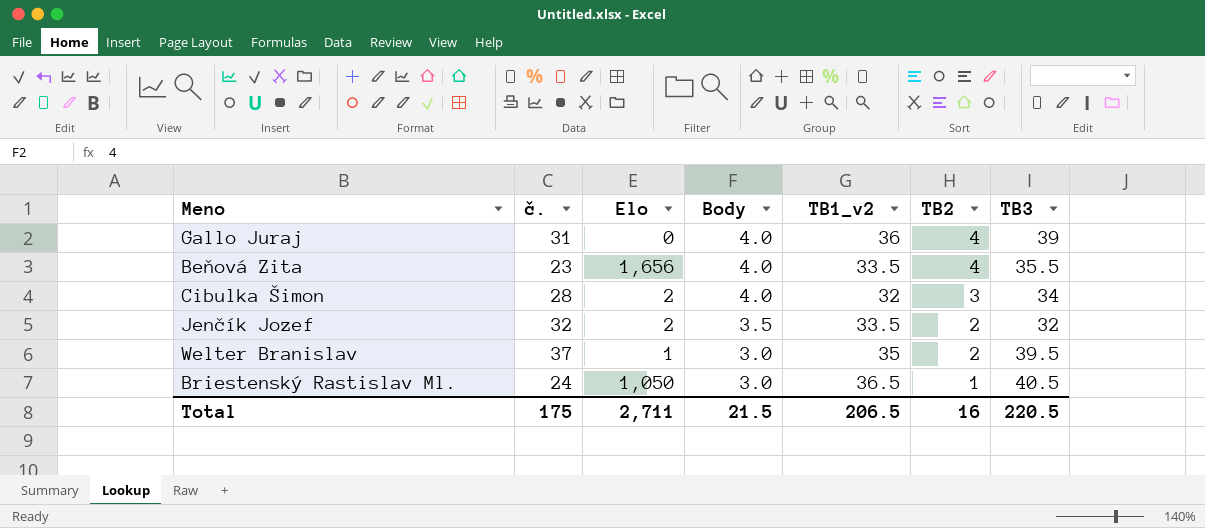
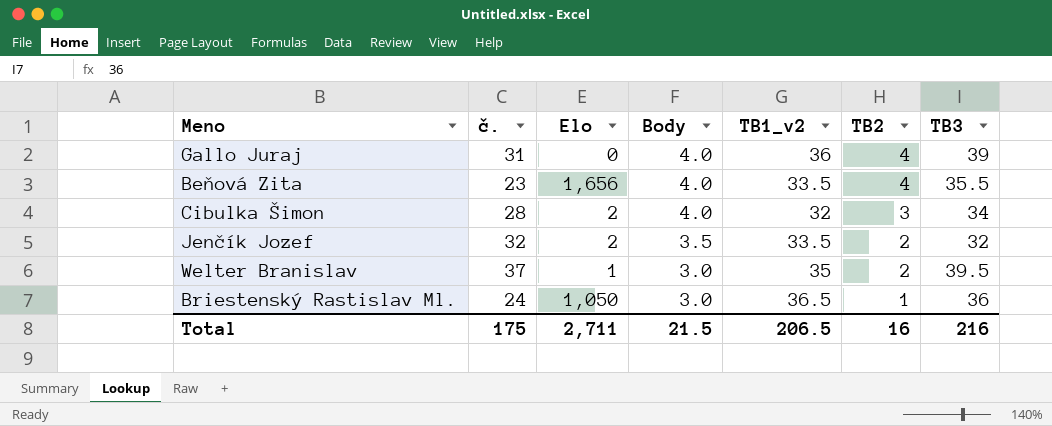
Briestenský Rastislav Ml. | TB3: 40.5 -> 36
Total | TB3: 220.5 -> 216

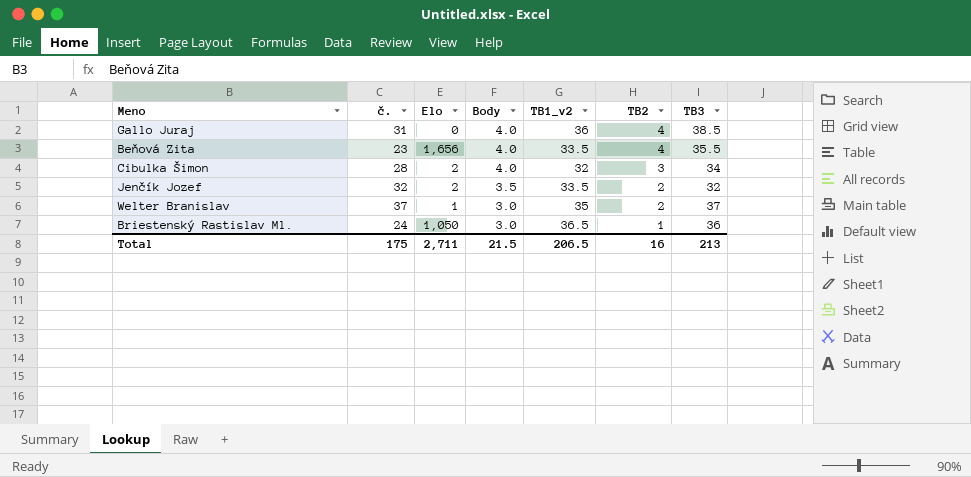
Gallo Juraj | TB3: 39 -> 38.5
Welter Branislav | TB3: 39.5 -> 37
Total | TB3: 216 -> 213

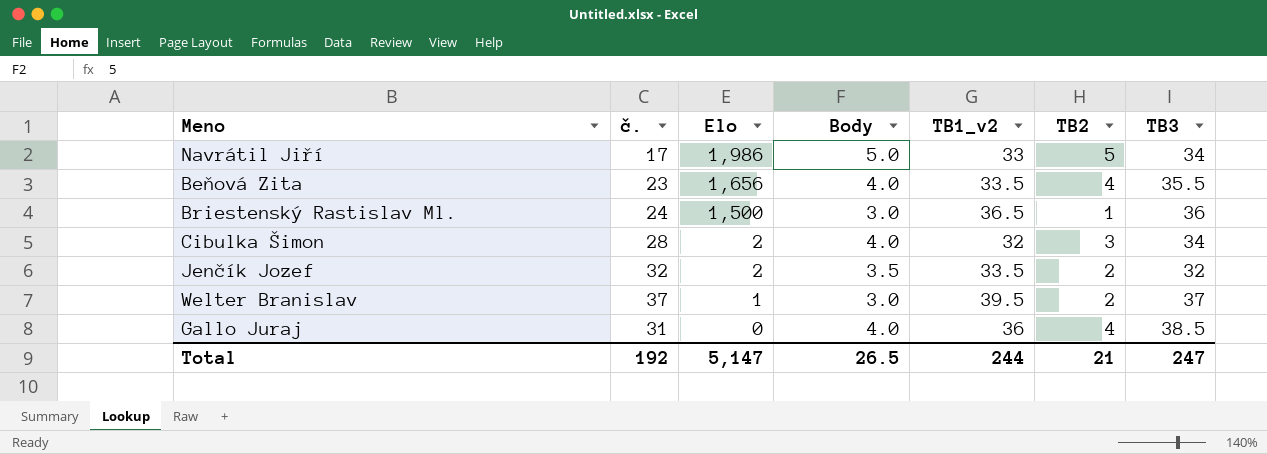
row order: Body descending -> Elo descending
row Navrátil Jiří: none -> 17 | 1,986 | 5.0 | 33 | 5 | 34
Briestenský Rastislav Ml. | Elo: 1,050 -> 1,500
Welter Branislav | TB1_v2: 35 -> 39.5
Total | č.: 175 -> 192
Total | Elo: 2,711 -> 5,147
Total | Body: 21.5 -> 26.5
Total | TB1_v2: 206.5 -> 244
Total | TB2: 16 -> 21
Total | TB3: 213 -> 247

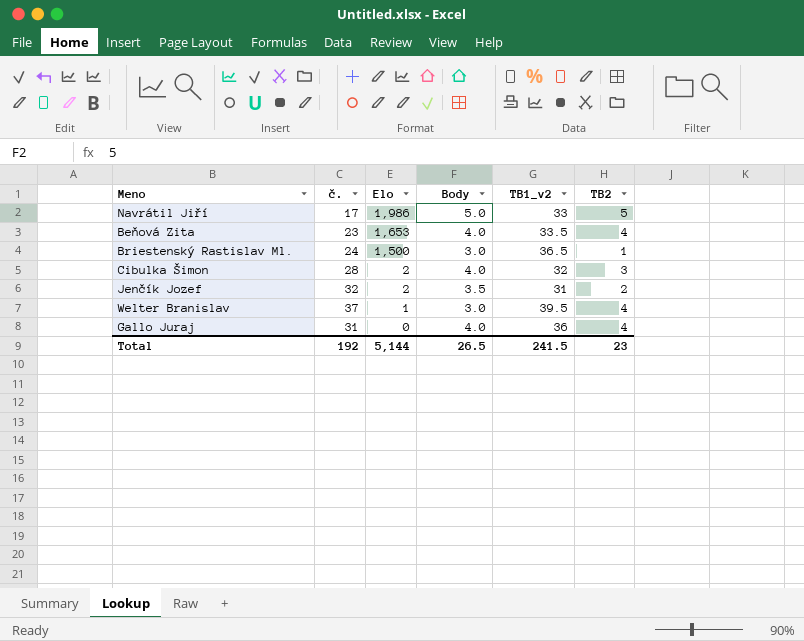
column TB3 | position: 7 -> none
Beňová Zita | Elo: 1,656 -> 1,653
Jenčík Jozef | TB1_v2: 33.5 -> 31
Welter Branislav | TB2: 2 -> 4
Total | Elo: 5,147 -> 5,144
Total | TB1_v2: 244 -> 241.5
Total | TB2: 21 -> 23

